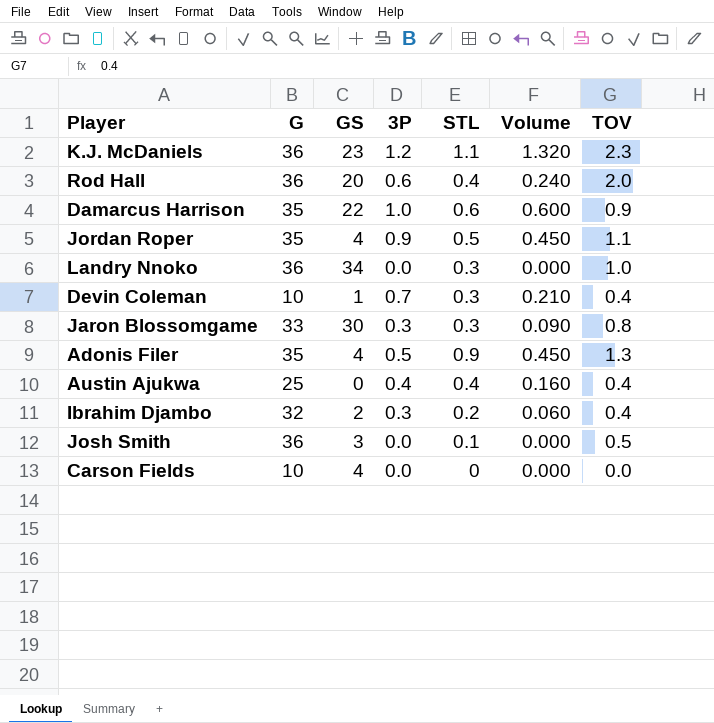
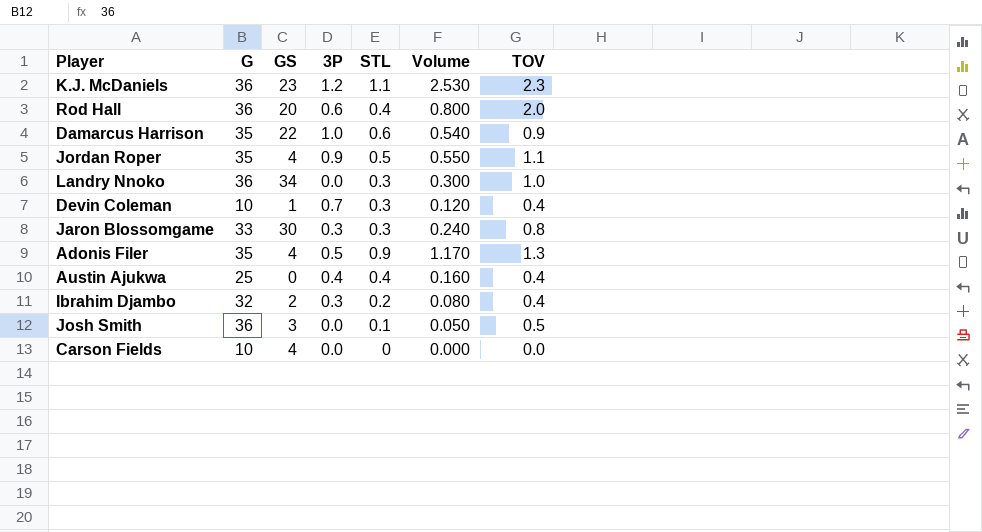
column Volume | formula: [3P] * [STL] -> [STL] * [TOV]

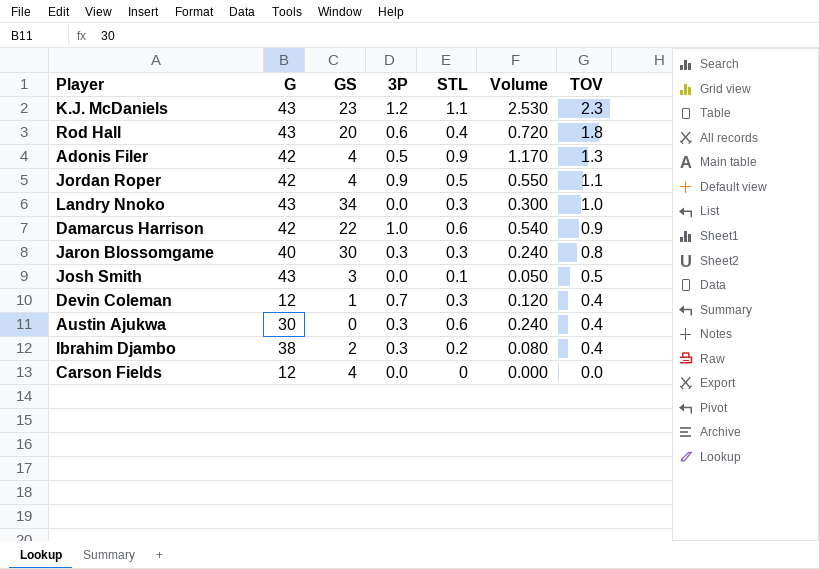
row order: none -> TOV descending
K.J. McDaniels | G: 36 -> 43
Rod Hall | G: 36 -> 43
Rod Hall | Volume: 0.800 -> 0.720
Rod Hall | TOV: 2.0 -> 1.8
Adonis Filer | G: 35 -> 42
Jordan Roper | G: 35 -> 42
Landry Nnoko | G: 36 -> 43
Damarcus Harrison | G: 35 -> 42
Jaron Blossomgame | G: 33 -> 40
Josh Smith | G: 36 -> 43
Devin Coleman | G: 10 -> 12
Austin Ajukwa | G: 25 -> 30
Austin Ajukwa | 3P: 0.4 -> 0.3
Austin Ajukwa | STL: 0.4 -> 0.6
Austin Ajukwa | Volume: 0.160 -> 0.240
Ibrahim Djambo | G: 32 -> 38
Carson Fields | G: 10 -> 12

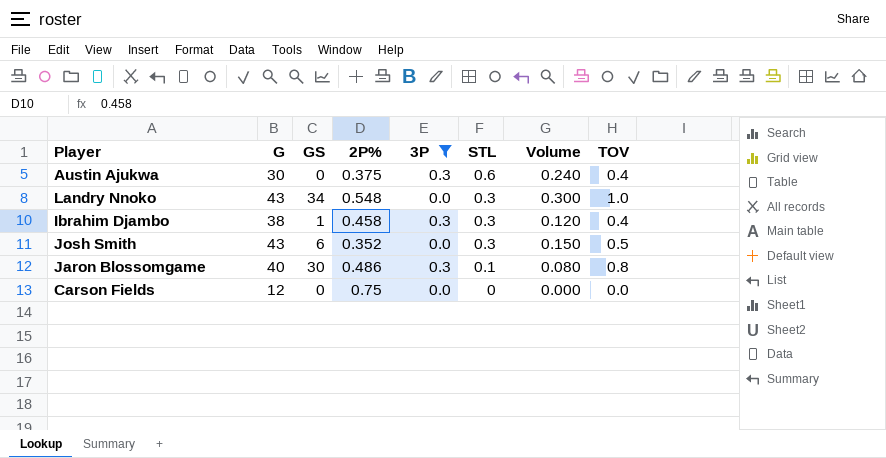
filter: none -> 3P <= 0.3
row order: TOV descending -> STL descending
column 2P% | position: none -> 4
Ibrahim Djambo | GS: 2 -> 1
Ibrahim Djambo | STL: 0.2 -> 0.3
Ibrahim Djambo | Volume: 0.080 -> 0.120
Josh Smith | GS: 3 -> 6
Josh Smith | STL: 0.1 -> 0.3
Josh Smith | Volume: 0.050 -> 0.150
Jaron Blossomgame | STL: 0.3 -> 0.1
Jaron Blossomgame | Volume: 0.240 -> 0.080
Carson Fields | GS: 4 -> 0

